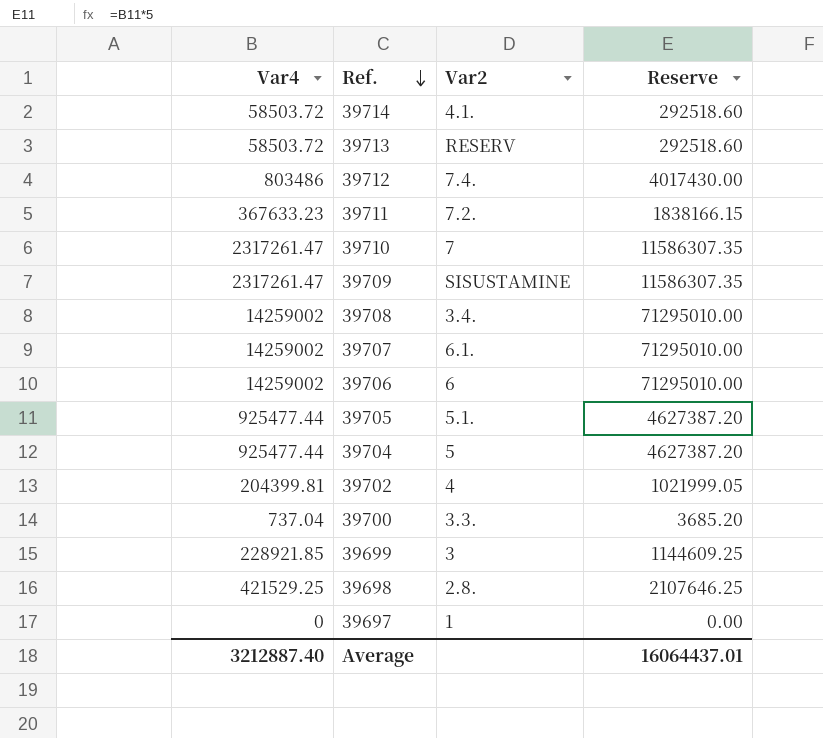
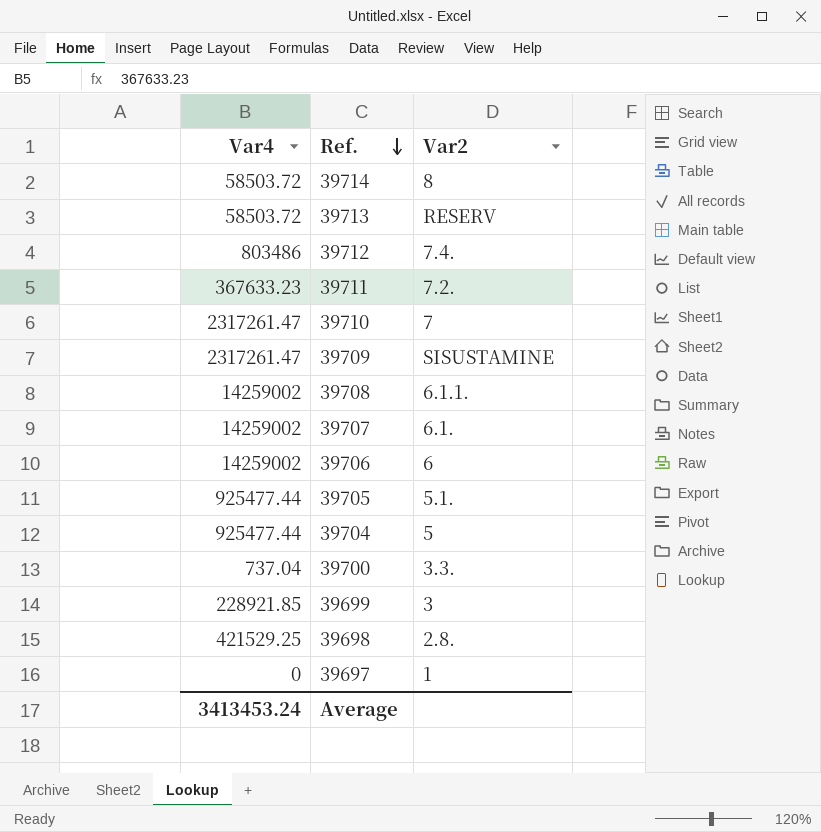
column Reserve | formula: [Var4] * 5 -> none
row 39702: 204399.81 | 4 | 1021999.05 -> none
39714 | Var2: 4.1. -> 8
39708 | Var2: 3.4. -> 6.1.1.
Average | Var4: 3212887.40 -> 3413453.24

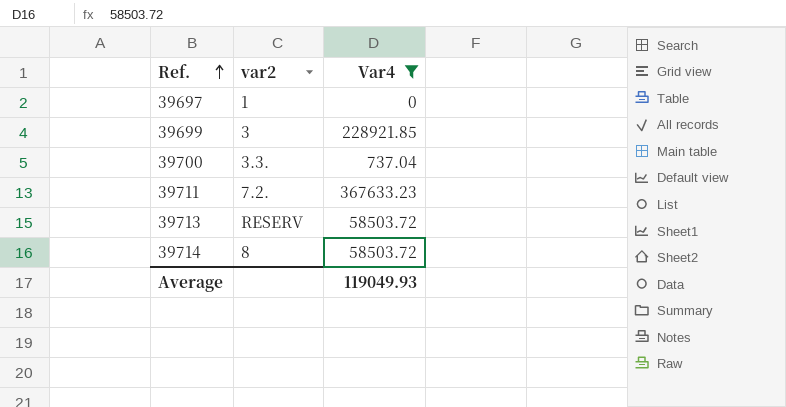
filter: none -> Var4 <= 367633.23
row order: Ref. descending -> Ref. ascending
column name: Var2 -> var2
column Var4 | position: 1 -> 3
Average | Var4: 3413453.24 -> 119049.93

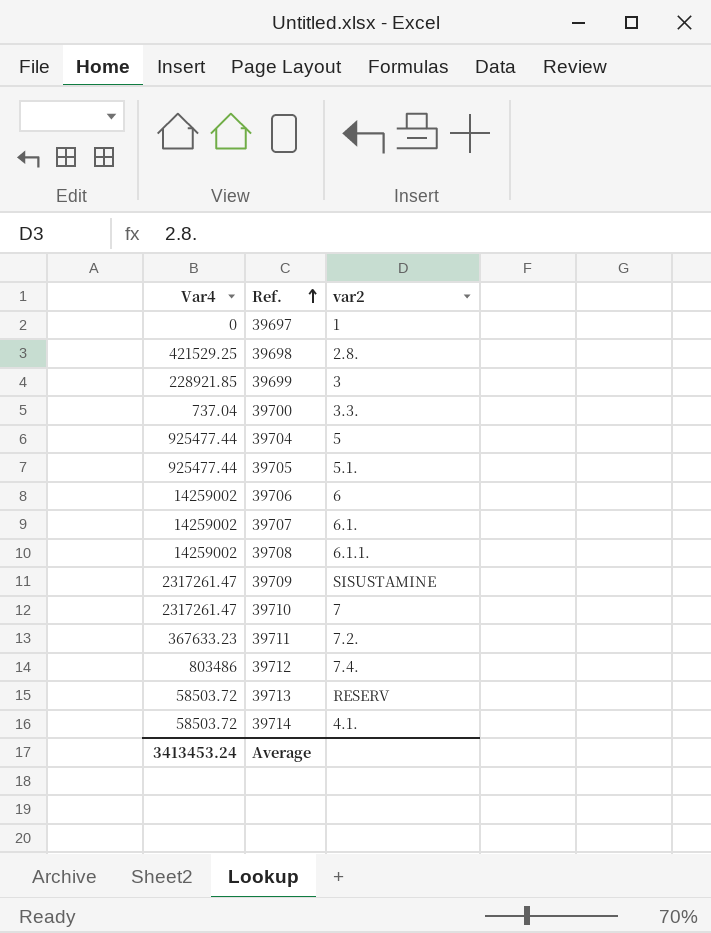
filter: Var4 <= 367633.23 -> none
column Var4 | position: 3 -> 1
39714 | var2: 8 -> 4.1.
Average | Var4: 119049.93 -> 3413453.24

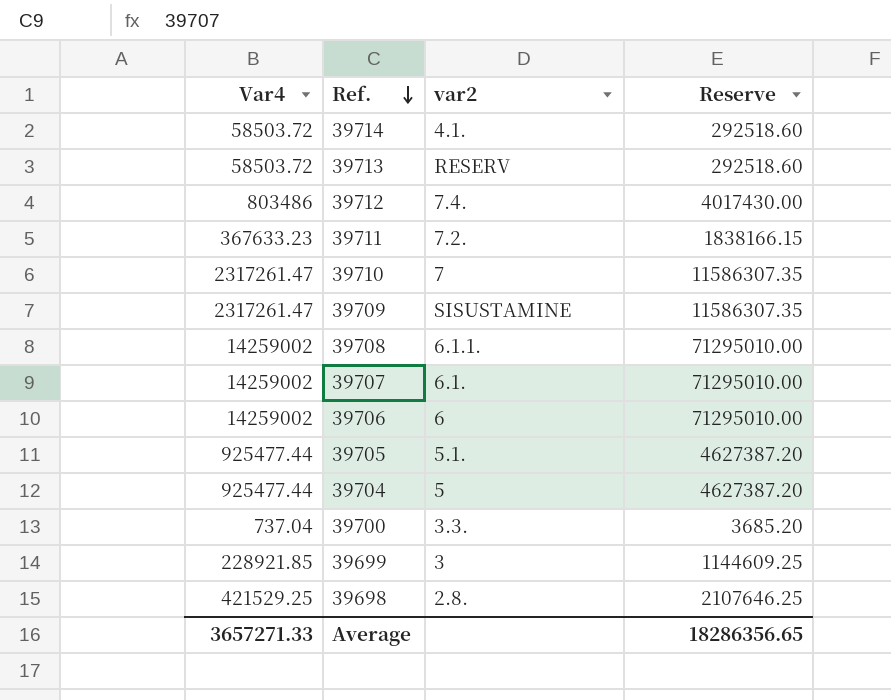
row order: Ref. ascending -> Ref. descending
column Reserve | formula: none -> [Var4] * 5
row 39697: 0 | 1 -> none
Average | Var4: 3413453.24 -> 3657271.33

